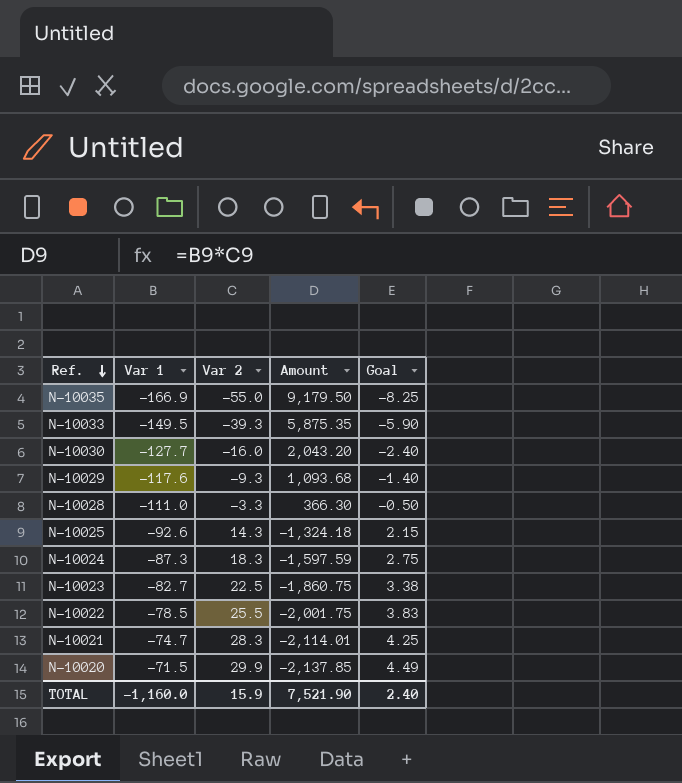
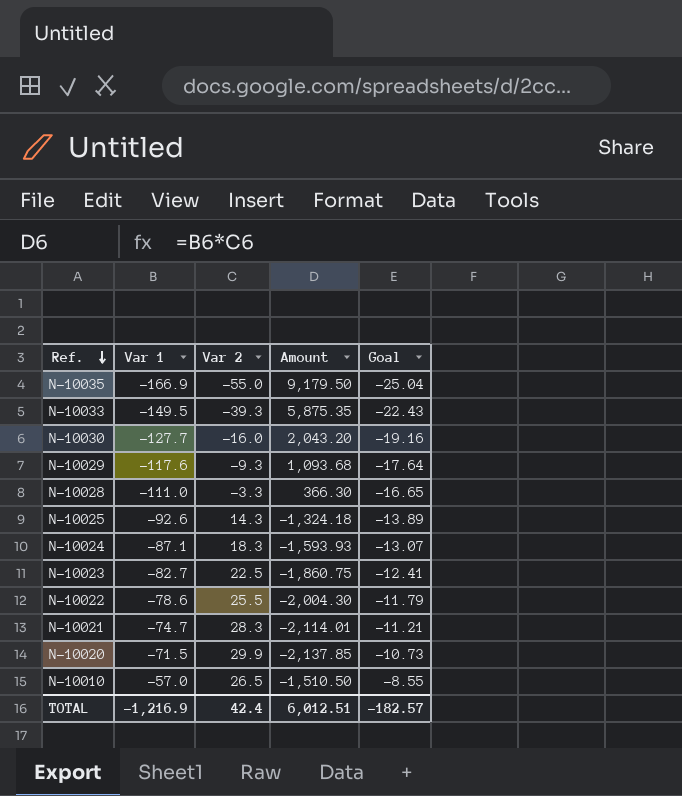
column Goal | formula: [Var 2] * 0.15 -> [Var 1] * 0.15
N-10024 | Var 1: -87.3 -> -87.1
N-10024 | Amount: -1,597.59 -> -1,593.93
N-10022 | Var 1: -78.5 -> -78.6
N-10022 | Amount: -2,001.75 -> -2,004.30
row N-10010: none -> -57.0 | 26.5 | -1,510.50 | -8.55
TOTAL | Var 1: -1,160.0 -> -1,216.9
TOTAL | Var 2: 15.9 -> 42.4
TOTAL | Amount: 7,521.90 -> 6,012.51
TOTAL | Goal: 2.40 -> -182.57

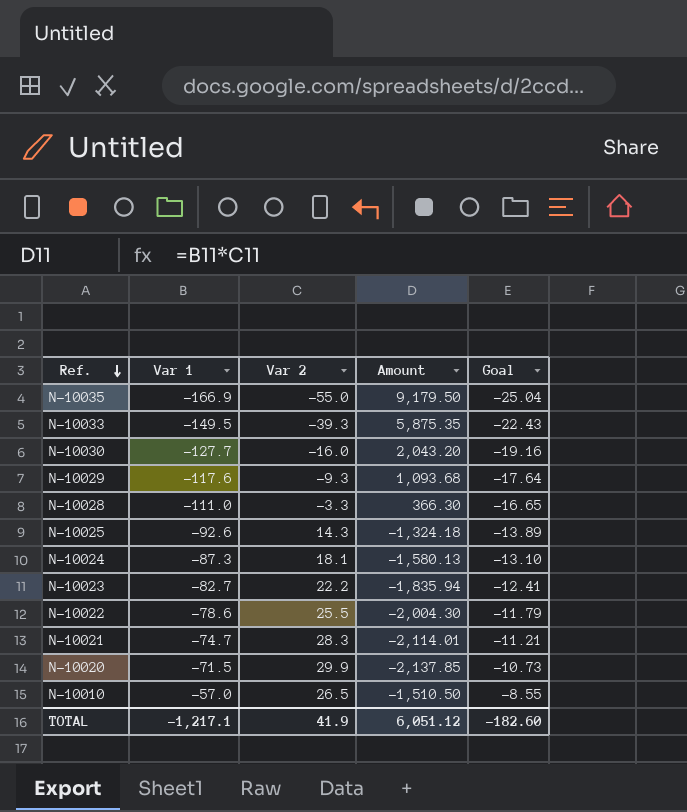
N-10024 | Var 1: -87.1 -> -87.3
N-10024 | Var 2: 18.3 -> 18.1
N-10024 | Amount: -1,593.93 -> -1,580.13
N-10024 | Goal: -13.07 -> -13.10
N-10023 | Var 2: 22.5 -> 22.2
N-10023 | Amount: -1,860.75 -> -1,835.94
TOTAL | Var 1: -1,216.9 -> -1,217.1
TOTAL | Var 2: 42.4 -> 41.9
TOTAL | Amount: 6,012.51 -> 6,051.12
TOTAL | Goal: -182.57 -> -182.60

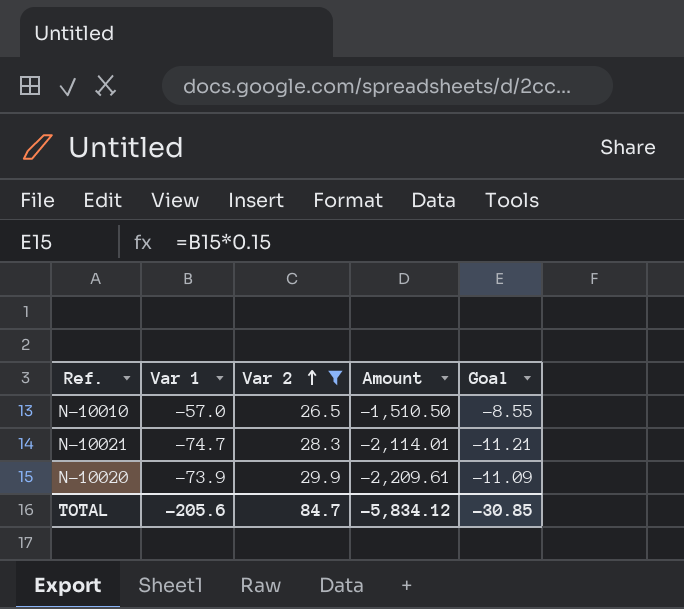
filter: none -> Var 2 >= 26.5
row order: Ref. descending -> Var 2 ascending
N-10020 | Var 1: -71.5 -> -73.9
N-10020 | Amount: -2,137.85 -> -2,209.61
N-10020 | Goal: -10.73 -> -11.09
TOTAL | Var 1: -1,217.1 -> -205.6
TOTAL | Var 2: 41.9 -> 84.7
TOTAL | Amount: 6,051.12 -> -5,834.12
TOTAL | Goal: -182.60 -> -30.85

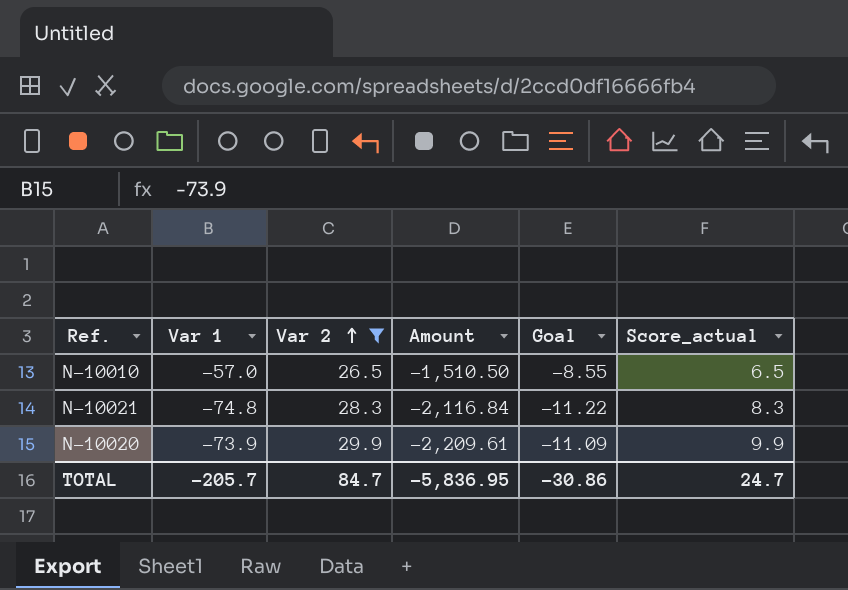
column Score_actual | formula: none -> [Var 2] - 20
N-10021 | Var 1: -74.7 -> -74.8
N-10021 | Amount: -2,114.01 -> -2,116.84
N-10021 | Goal: -11.21 -> -11.22
TOTAL | Var 1: -205.6 -> -205.7
TOTAL | Amount: -5,834.12 -> -5,836.95
TOTAL | Goal: -30.85 -> -30.86

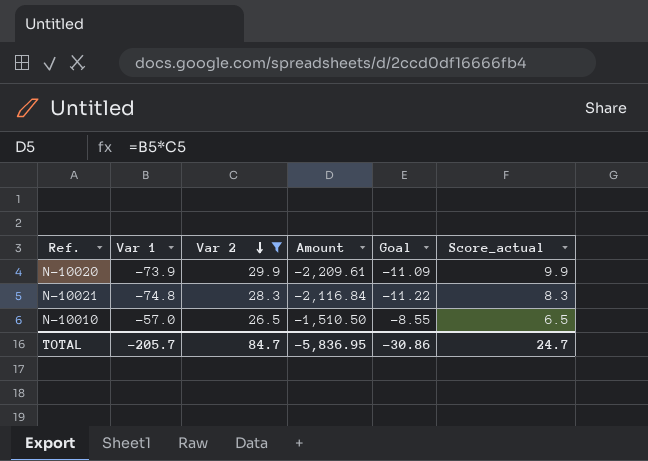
row order: Var 2 ascending -> Var 2 descending

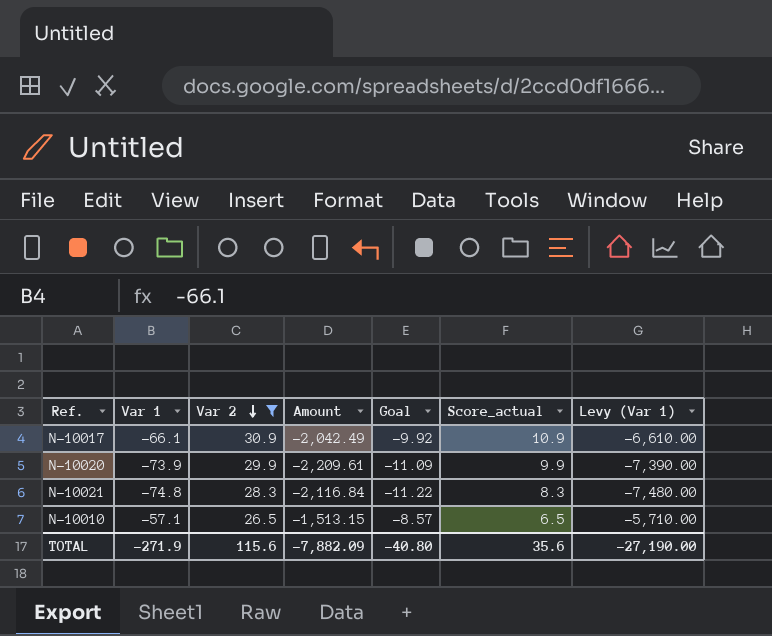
column Levy (Var 1) | formula: none -> [Var 1] * 100
row N-10017: none -> -66.1 | 30.9 | -2,042.49 | -9.92 | 10.9 | -6,610.00
N-10010 | Var 1: -57.0 -> -57.1
N-10010 | Amount: -1,510.50 -> -1,513.15
N-10010 | Goal: -8.55 -> -8.57
TOTAL | Var 1: -205.7 -> -271.9
TOTAL | Var 2: 84.7 -> 115.6
TOTAL | Amount: -5,836.95 -> -7,882.09
TOTAL | Goal: -30.86 -> -40.80
TOTAL | Score_actual: 24.7 -> 35.6

